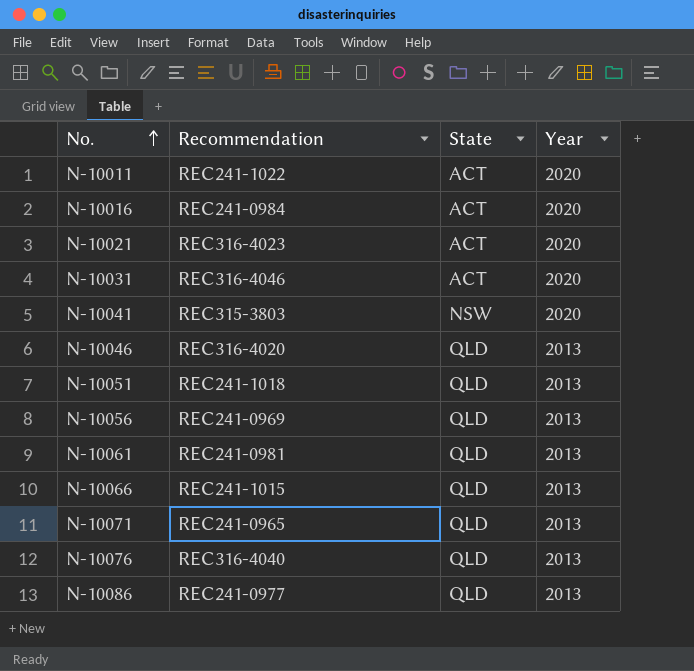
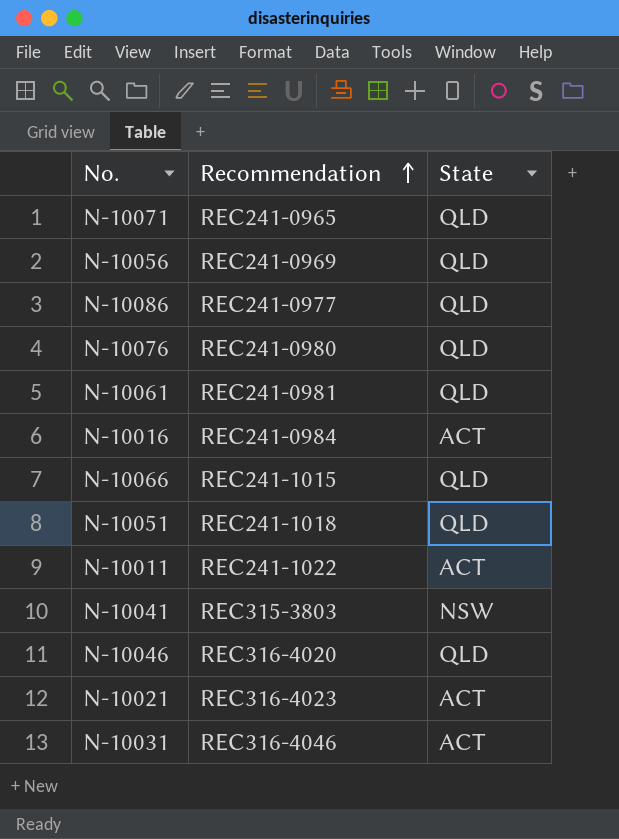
row order: No. ascending -> Recommendation ascending
column Year | position: 4 -> none
N-10076 | Recommendation: REC316-4040 -> REC241-0980

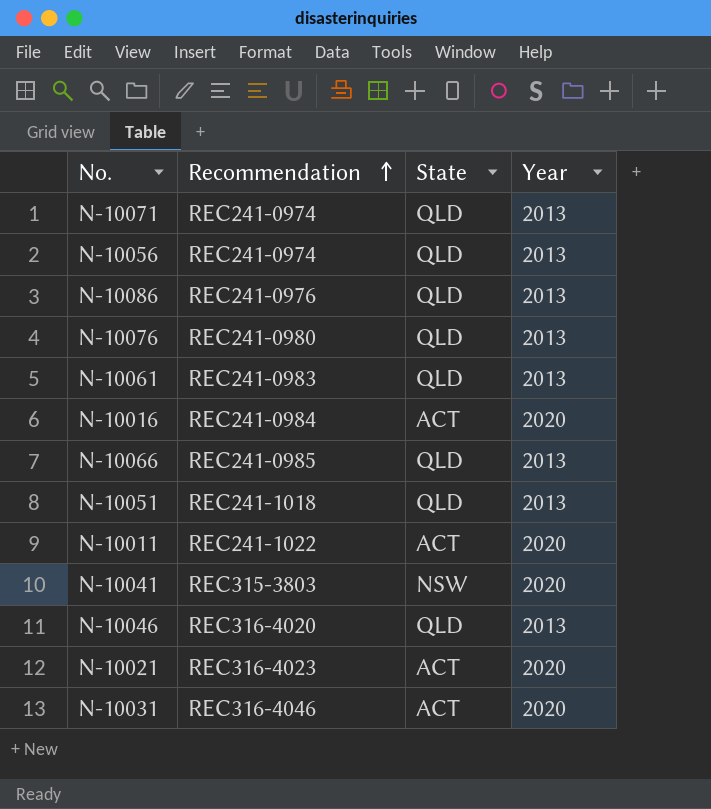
column Year | position: none -> 4
N-10071 | Recommendation: REC241-0965 -> REC241-0974
N-10056 | Recommendation: REC241-0969 -> REC241-0974
N-10086 | Recommendation: REC241-0977 -> REC241-0976
N-10061 | Recommendation: REC241-0981 -> REC241-0983
N-10066 | Recommendation: REC241-1015 -> REC241-0985

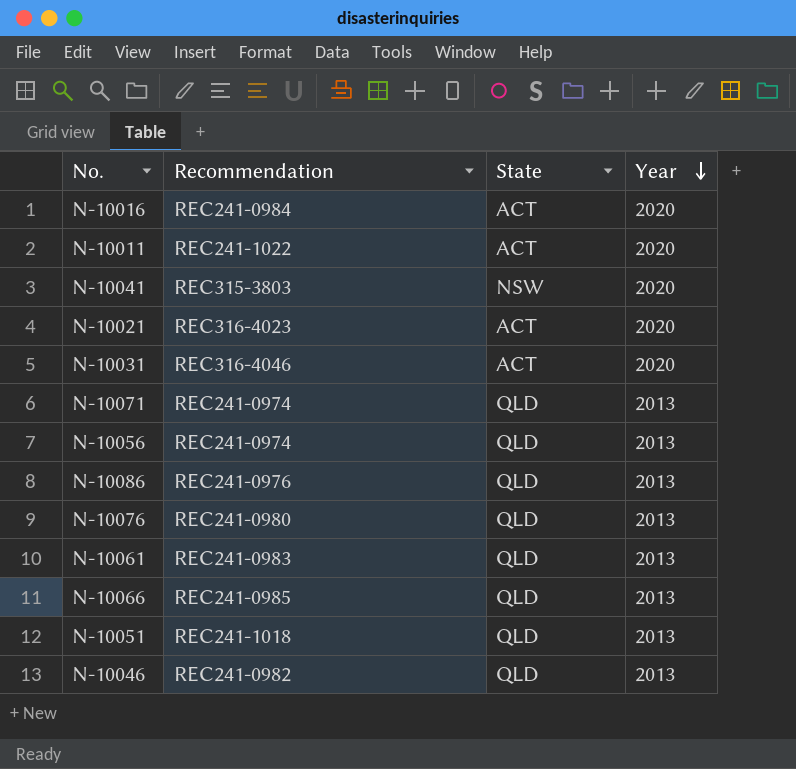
row order: Recommendation ascending -> Year descending
N-10046 | Recommendation: REC316-4020 -> REC241-0982

